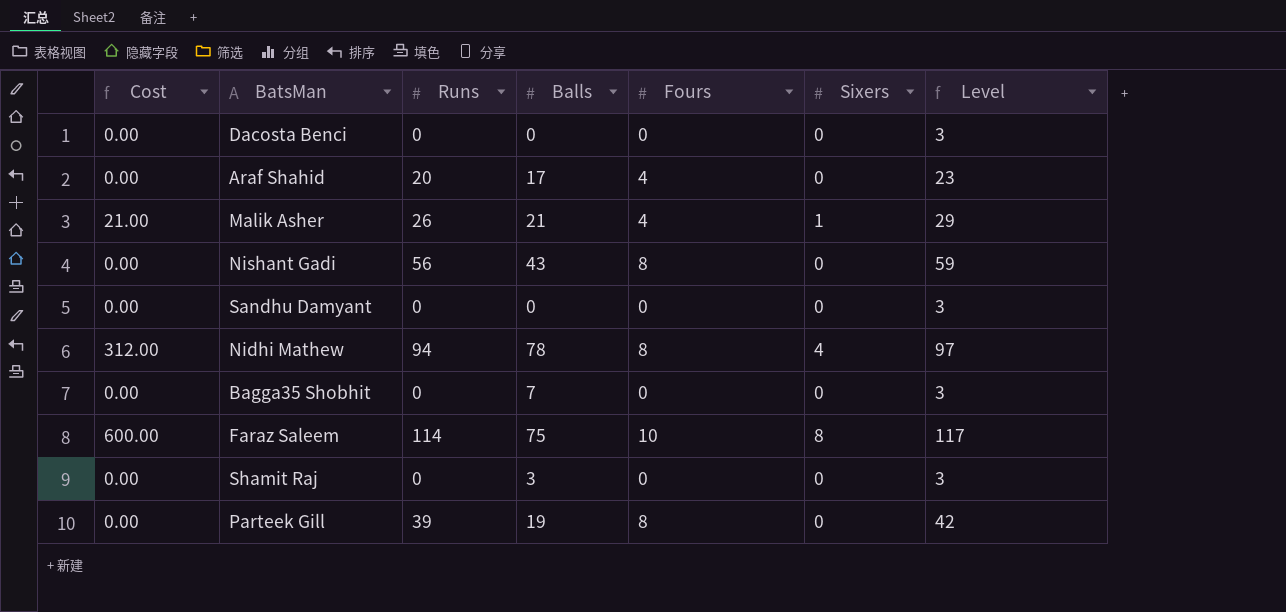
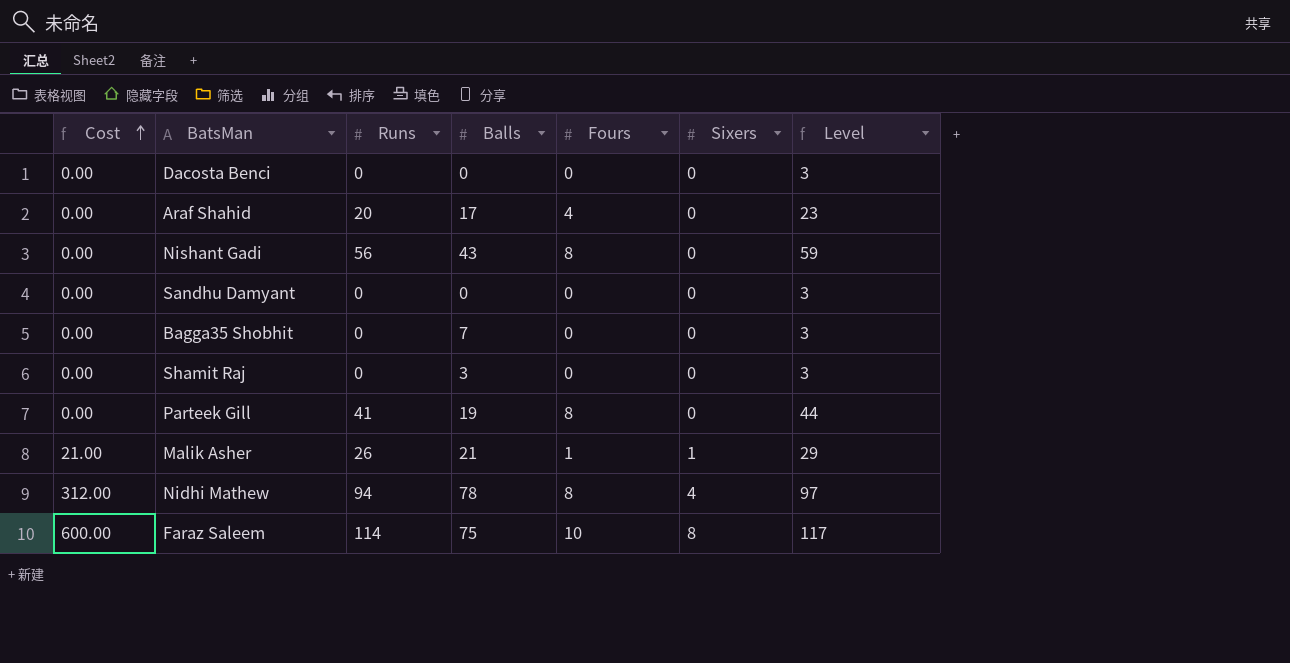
row order: none -> Cost ascending
Parteek Gill | Runs: 39 -> 41
Parteek Gill | Level: 42 -> 44
Malik Asher | Fours: 4 -> 1

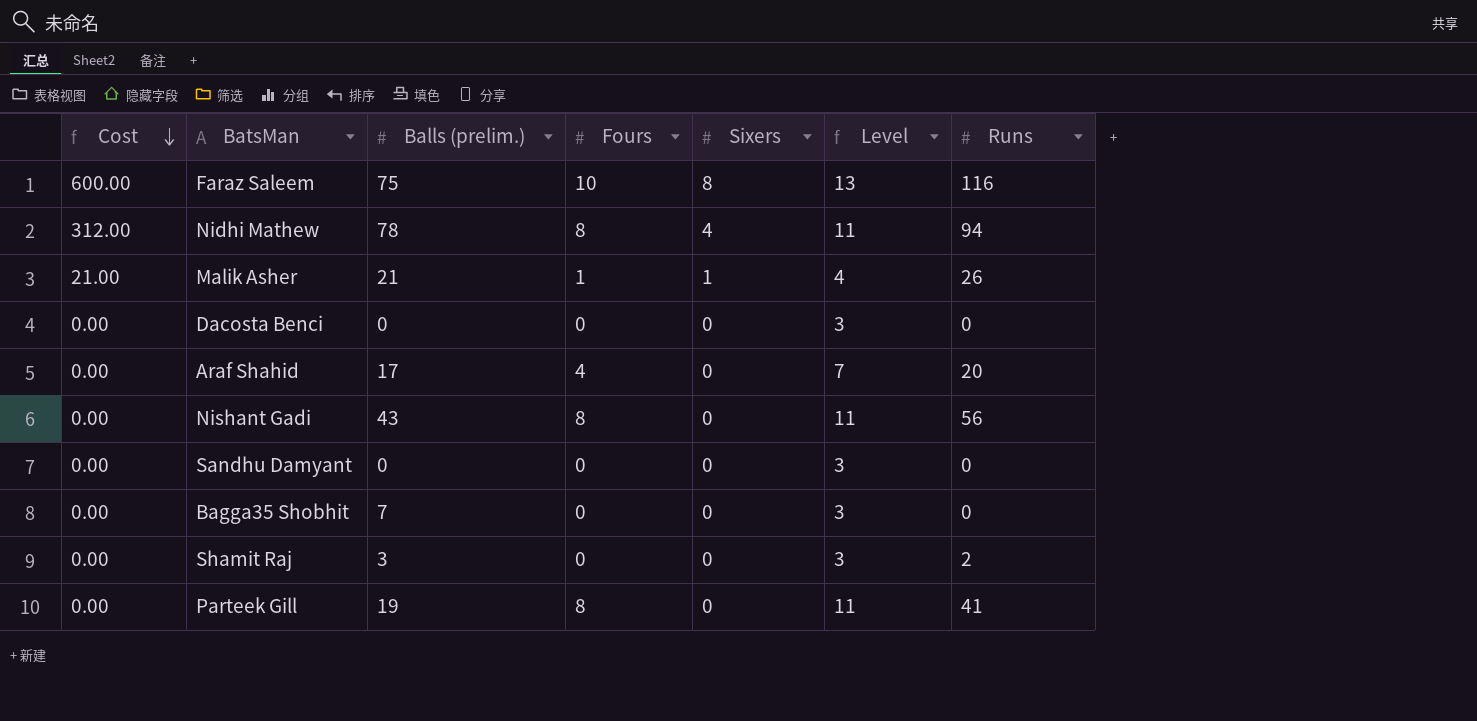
row order: Cost ascending -> Cost descending
column name: Balls -> Balls (prelim.)
column Level | formula: [Runs] + 3 -> [Fours] + 3
column Runs | position: 3 -> 7
Faraz Saleem | Runs: 114 -> 116
Shamit Raj | Runs: 0 -> 2

